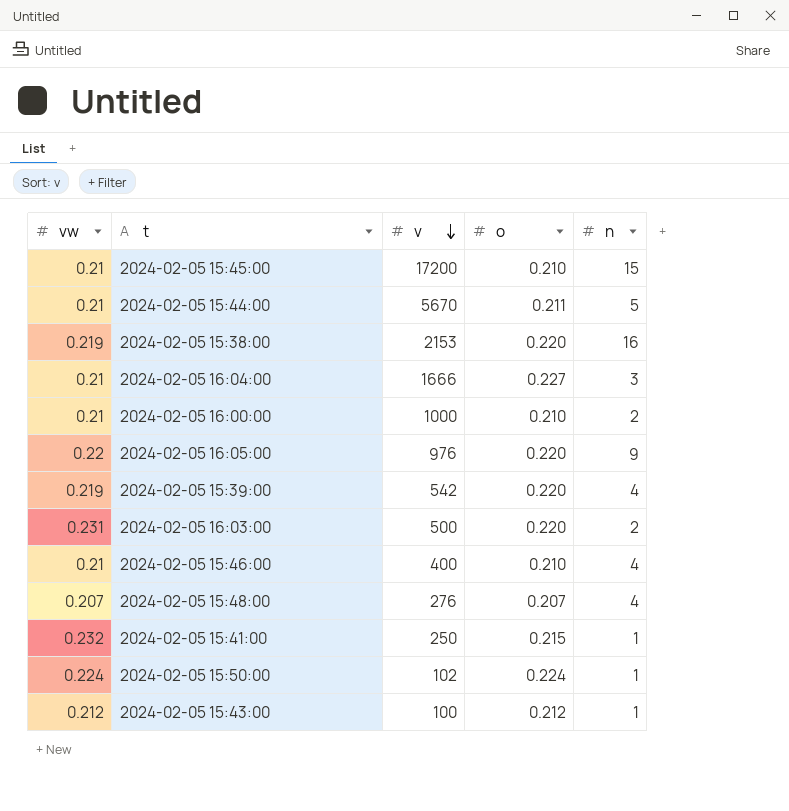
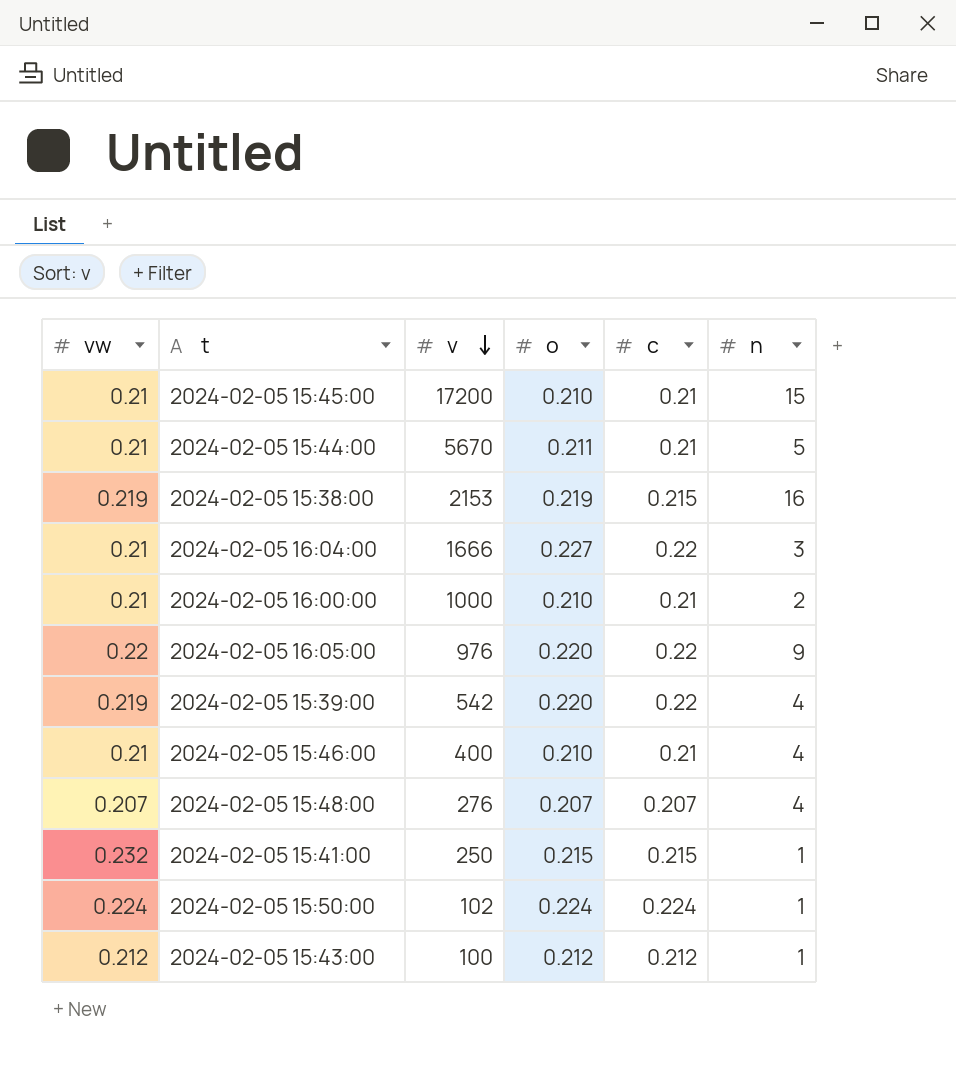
column c | position: none -> 5
row 2024-02-05 16:03:00: 0.231 | 500 | 0.220 | 2 -> none
2024-02-05 15:38:00 | o: 0.220 -> 0.219

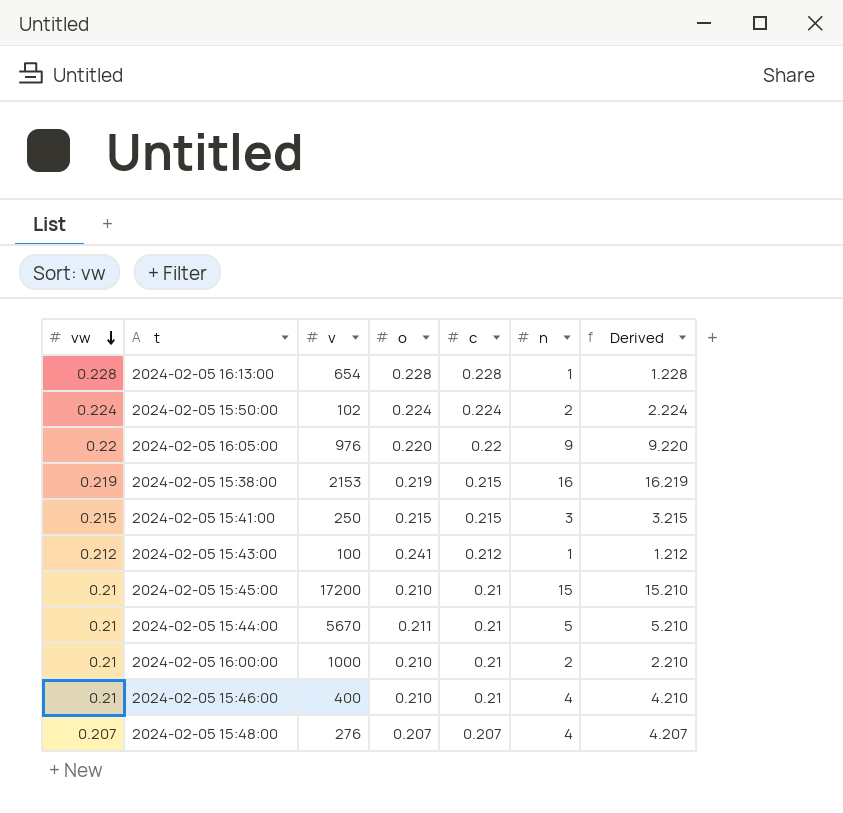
row order: v descending -> vw descending
column Derived | formula: none -> [vw] + [n]
row 2024-02-05 16:04:00: 0.21 | 1666 | 0.227 | 0.22 | 3 -> none
row 2024-02-05 15:39:00: 0.219 | 542 | 0.220 | 0.22 | 4 -> none
row 2024-02-05 16:13:00: none -> 0.228 | 654 | 0.228 | 0.228 | 1 | 1.228
2024-02-05 15:50:00 | n: 1 -> 2
2024-02-05 15:41:00 | vw: 0.232 -> 0.215
2024-02-05 15:41:00 | n: 1 -> 3
2024-02-05 15:43:00 | o: 0.212 -> 0.241

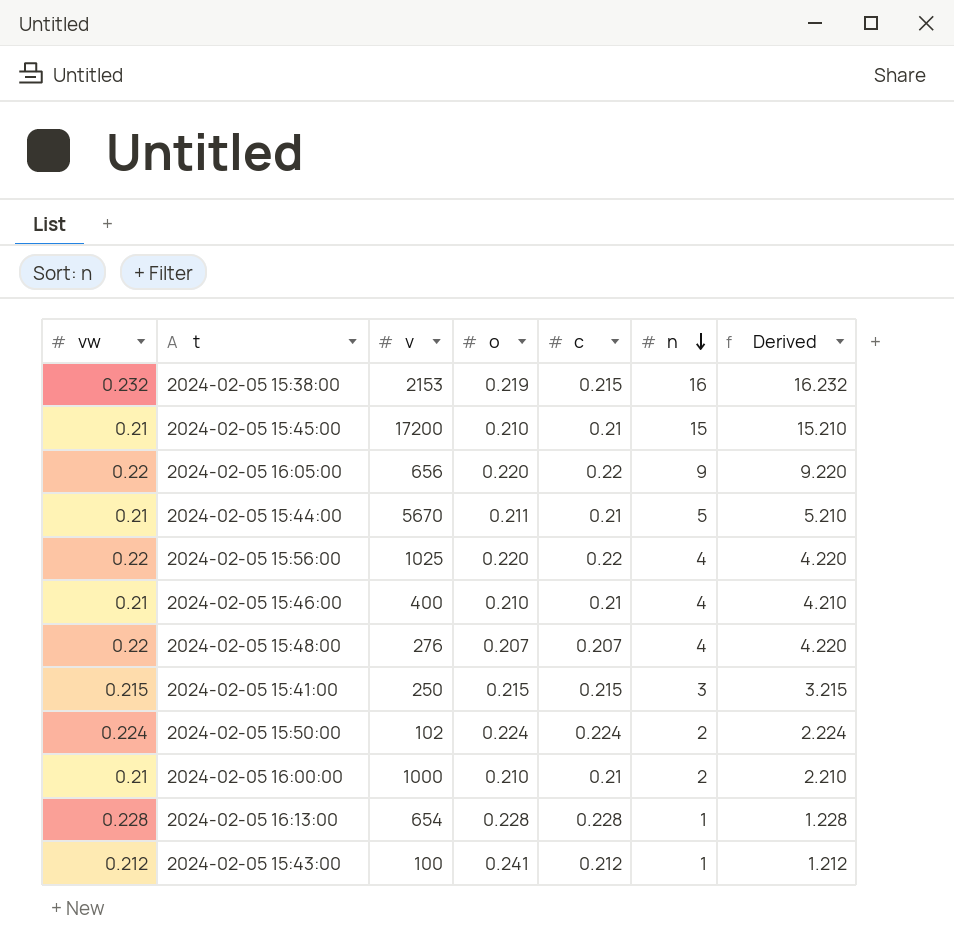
row order: vw descending -> n descending
2024-02-05 15:38:00 | vw: 0.219 -> 0.232
2024-02-05 15:38:00 | Derived: 16.219 -> 16.232
2024-02-05 16:05:00 | v: 976 -> 656
row 2024-02-05 15:56:00: none -> 0.22 | 1025 | 0.220 | 0.22 | 4 | 4.220
2024-02-05 15:48:00 | vw: 0.207 -> 0.22
2024-02-05 15:48:00 | Derived: 4.207 -> 4.220

